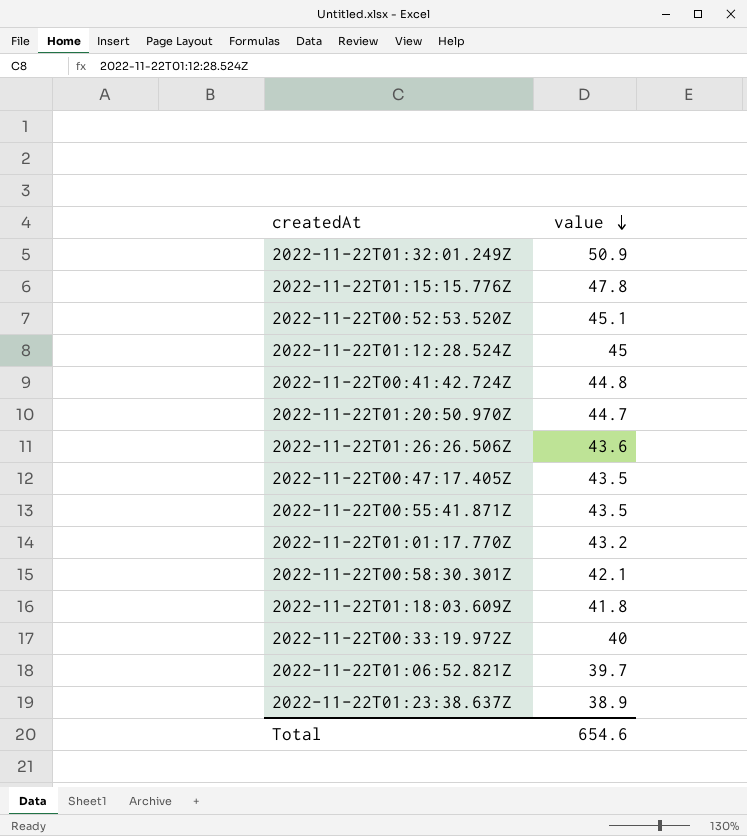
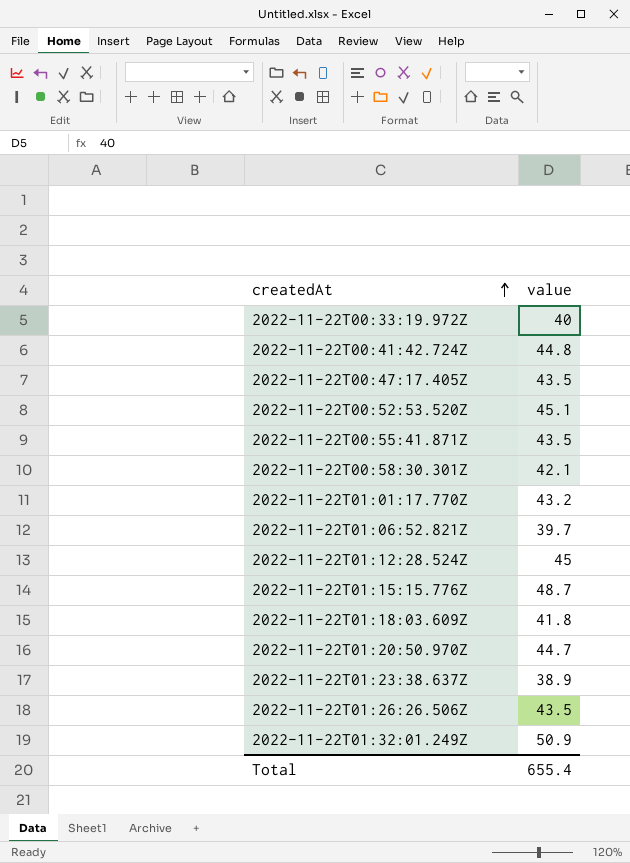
row order: value descending -> createdAt ascending
2022-11-22T01:15:15.776Z | value: 47.8 -> 48.7
2022-11-22T01:26:26.506Z | value: 43.6 -> 43.5
Total | value: 654.6 -> 655.4

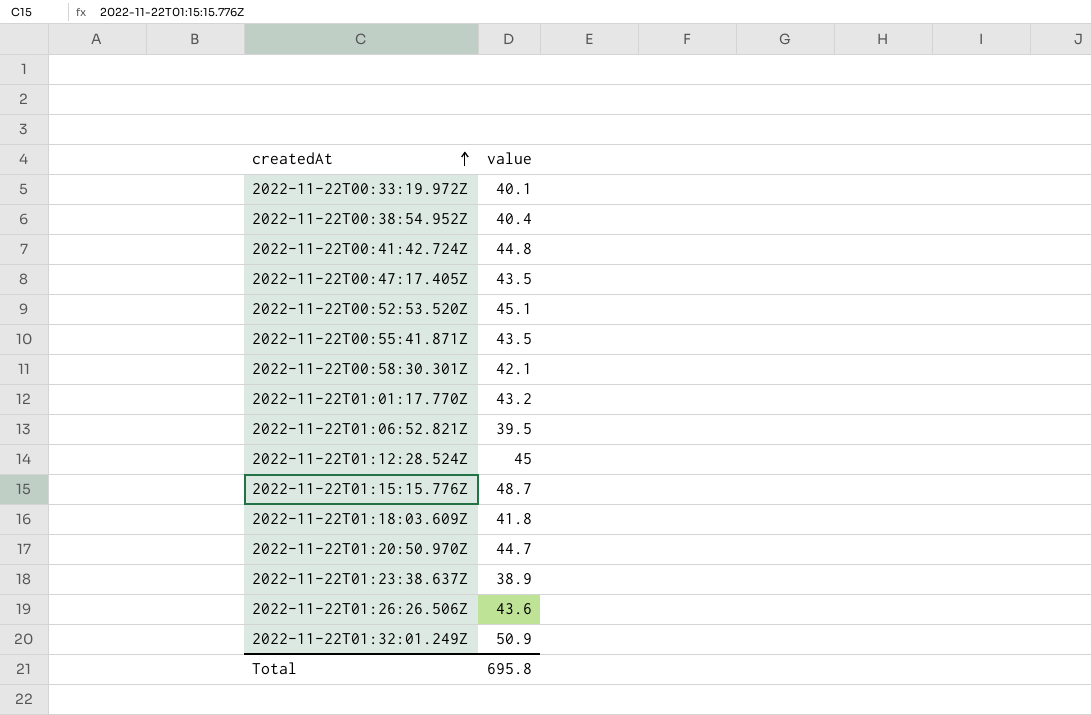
2022-11-22T00:33:19.972Z | value: 40 -> 40.1
row 2022-11-22T00:38:54.952Z: none -> 40.4
2022-11-22T01:06:52.821Z | value: 39.7 -> 39.5
2022-11-22T01:26:26.506Z | value: 43.5 -> 43.6
Total | value: 655.4 -> 695.8

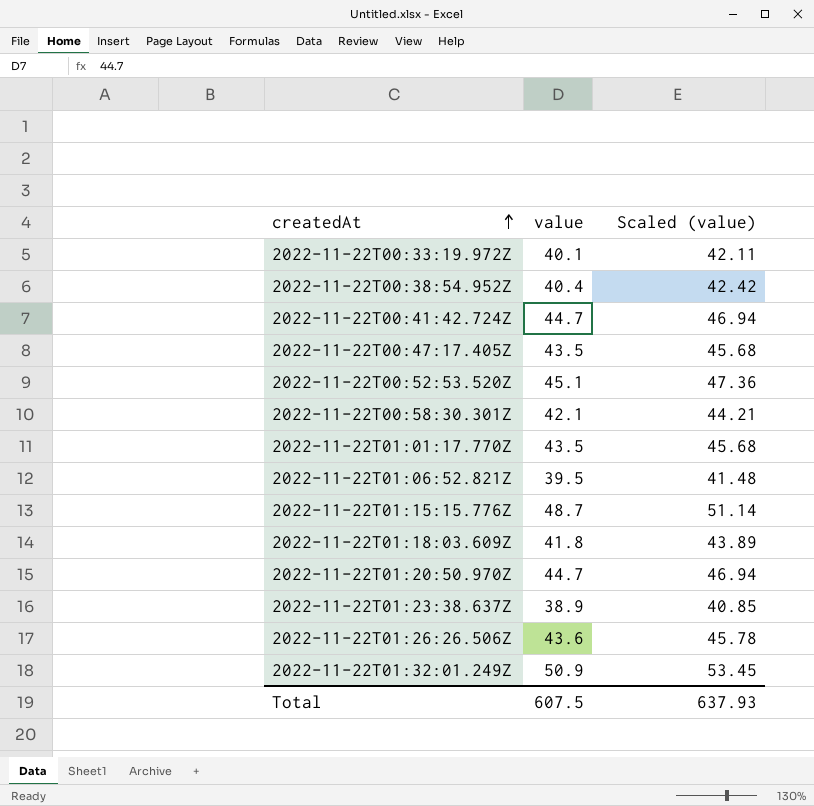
column Scaled (value) | formula: none -> [value] * 1.05
row 2022-11-22T00:55:41.871Z: 43.5 -> none
row 2022-11-22T01:12:28.524Z: 45 -> none
2022-11-22T00:41:42.724Z | value: 44.8 -> 44.7
2022-11-22T01:01:17.770Z | value: 43.2 -> 43.5
Total | value: 695.8 -> 607.5

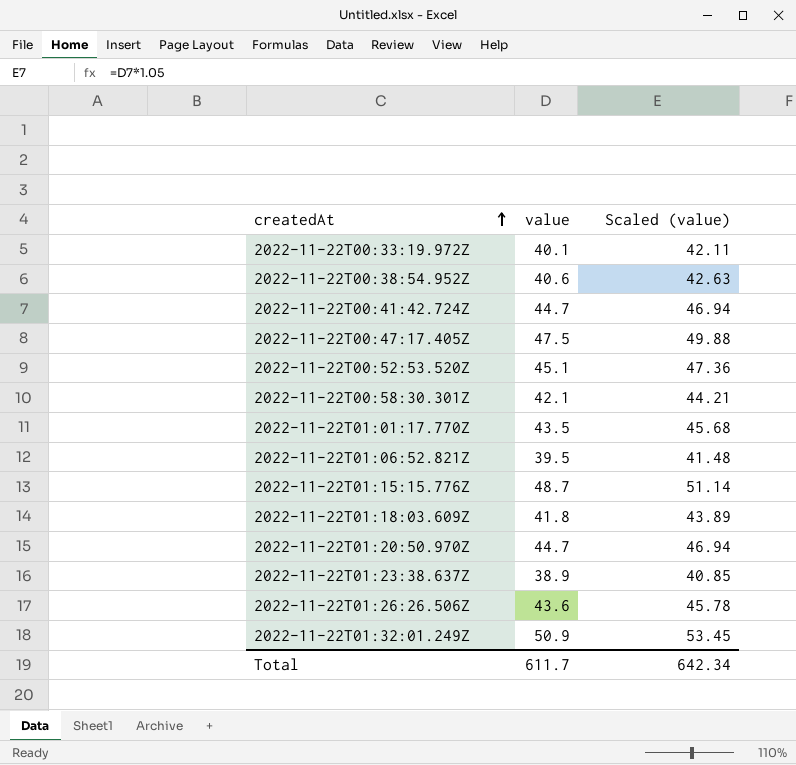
2022-11-22T00:38:54.952Z | value: 40.4 -> 40.6
2022-11-22T00:38:54.952Z | Scaled (value): 42.42 -> 42.63
2022-11-22T00:47:17.405Z | value: 43.5 -> 47.5
2022-11-22T00:47:17.405Z | Scaled (value): 45.68 -> 49.88
Total | value: 607.5 -> 611.7
Total | Scaled (value): 637.93 -> 642.34

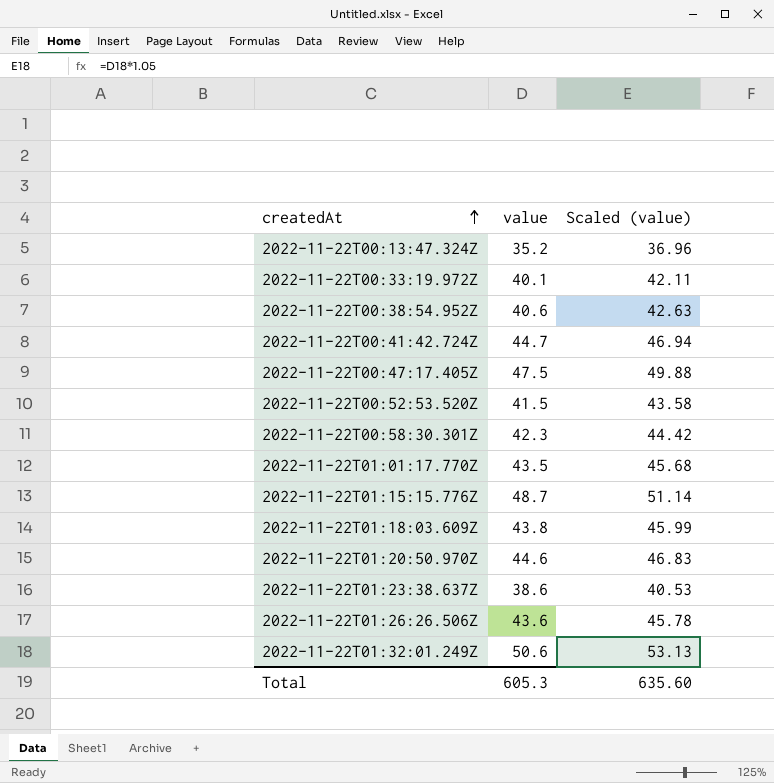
row 2022-11-22T01:06:52.821Z: 39.5 | 41.48 -> none
row 2022-11-22T00:13:47.324Z: none -> 35.2 | 36.96
2022-11-22T00:52:53.520Z | value: 45.1 -> 41.5
2022-11-22T00:52:53.520Z | Scaled (value): 47.36 -> 43.58
2022-11-22T00:58:30.301Z | value: 42.1 -> 42.3
2022-11-22T00:58:30.301Z | Scaled (value): 44.21 -> 44.42
2022-11-22T01:18:03.609Z | value: 41.8 -> 43.8
2022-11-22T01:18:03.609Z | Scaled (value): 43.89 -> 45.99
2022-11-22T01:20:50.970Z | value: 44.7 -> 44.6
2022-11-22T01:20:50.970Z | Scaled (value): 46.94 -> 46.83
2022-11-22T01:23:38.637Z | value: 38.9 -> 38.6
2022-11-22T01:23:38.637Z | Scaled (value): 40.85 -> 40.53
2022-11-22T01:32:01.249Z | value: 50.9 -> 50.6
2022-11-22T01:32:01.249Z | Scaled (value): 53.45 -> 53.13
Total | value: 611.7 -> 605.3
Total | Scaled (value): 642.34 -> 635.60

